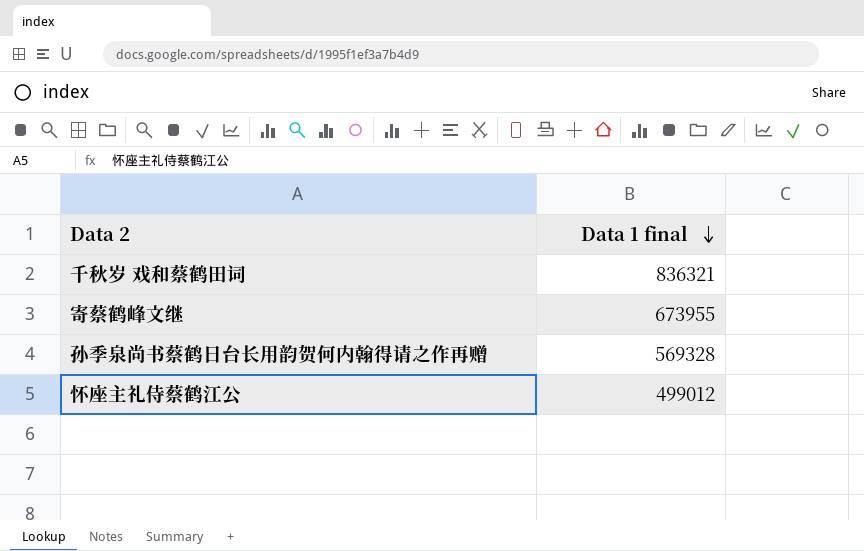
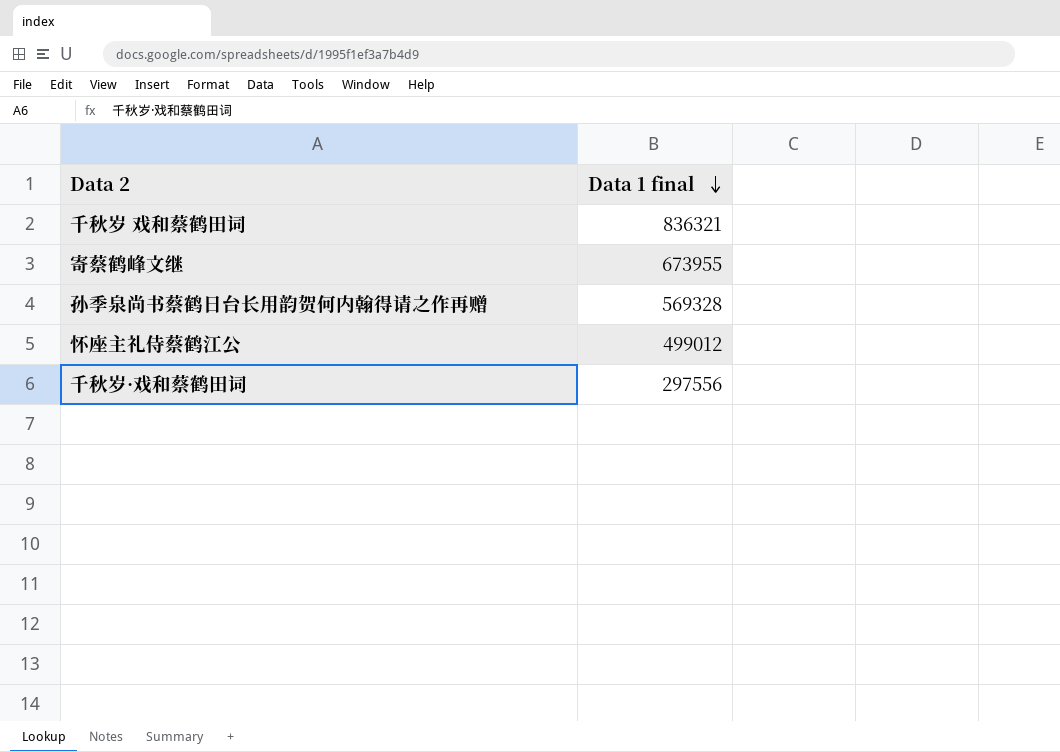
row 千秋岁·戏和蔡鹤田词: none -> 297556

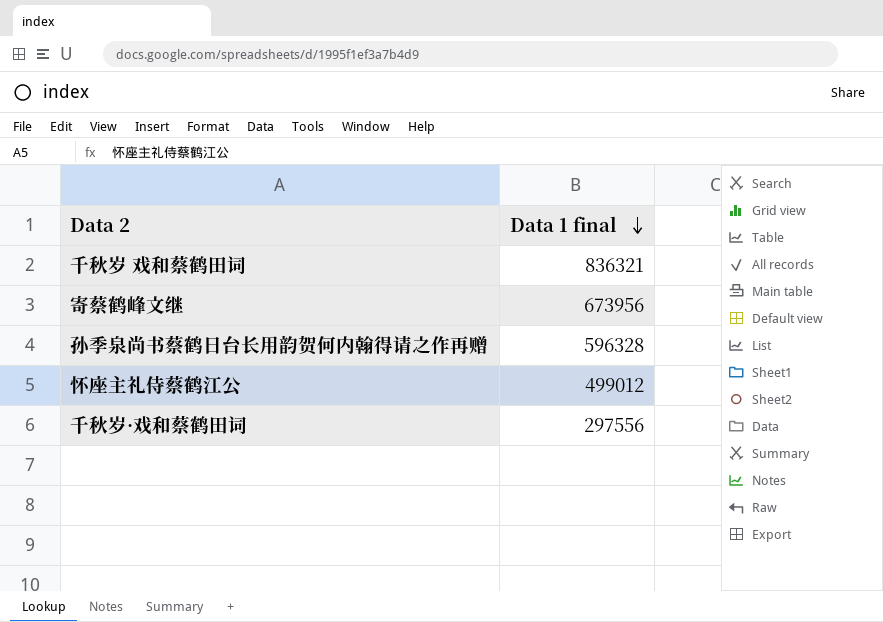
寄蔡鹤峰文继 | Data 1 final: 673955 -> 673956
孙季泉尚书蔡鹤日台长用韵贺何内翰得请之作再赠 | Data 1 final: 569328 -> 596328

